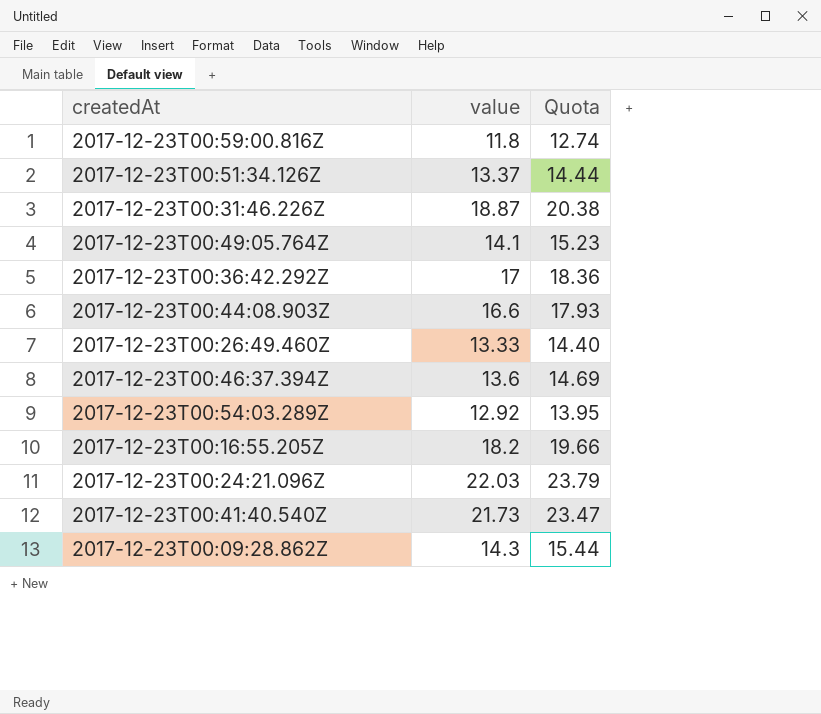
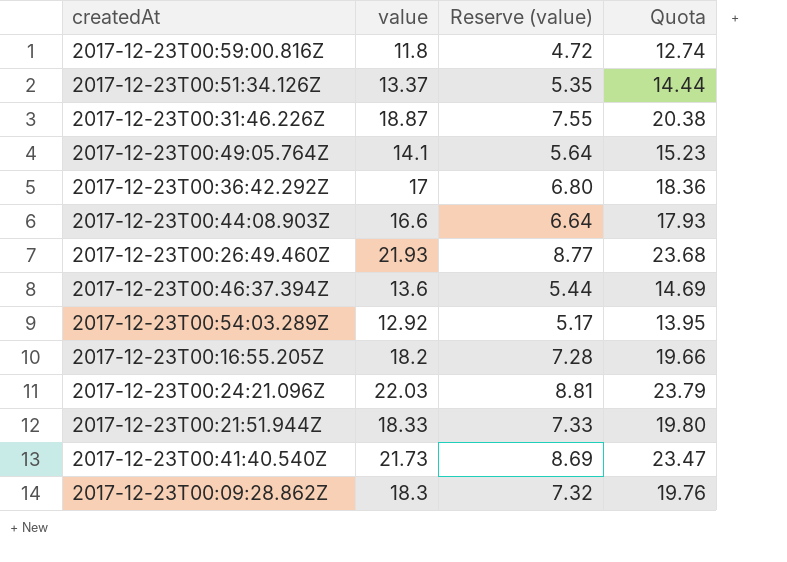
column Reserve (value) | formula: none -> [value] * 0.4
2017-12-23T00:26:49.460Z | value: 13.33 -> 21.93
2017-12-23T00:26:49.460Z | Quota: 14.40 -> 23.68
row 2017-12-23T00:21:51.944Z: none -> 18.33 | 7.33 | 19.80
2017-12-23T00:09:28.862Z | value: 14.3 -> 18.3
2017-12-23T00:09:28.862Z | Quota: 15.44 -> 19.76

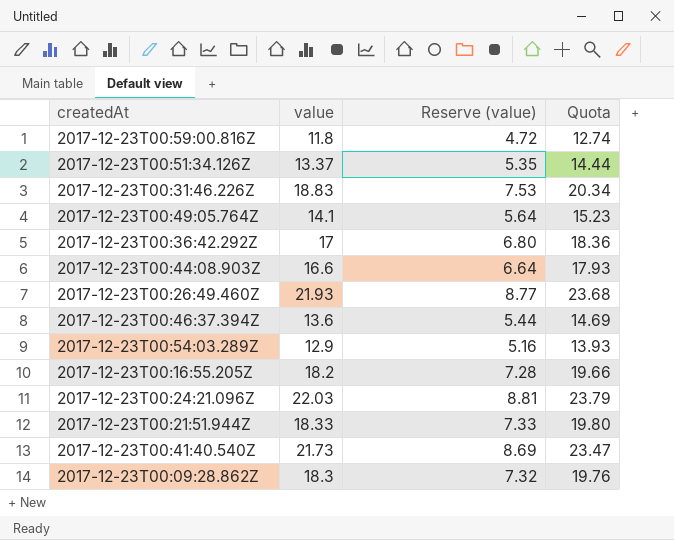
2017-12-23T00:31:46.226Z | value: 18.87 -> 18.83
2017-12-23T00:31:46.226Z | Reserve (value): 7.55 -> 7.53
2017-12-23T00:31:46.226Z | Quota: 20.38 -> 20.34
2017-12-23T00:54:03.289Z | value: 12.92 -> 12.9
2017-12-23T00:54:03.289Z | Reserve (value): 5.17 -> 5.16
2017-12-23T00:54:03.289Z | Quota: 13.95 -> 13.93

